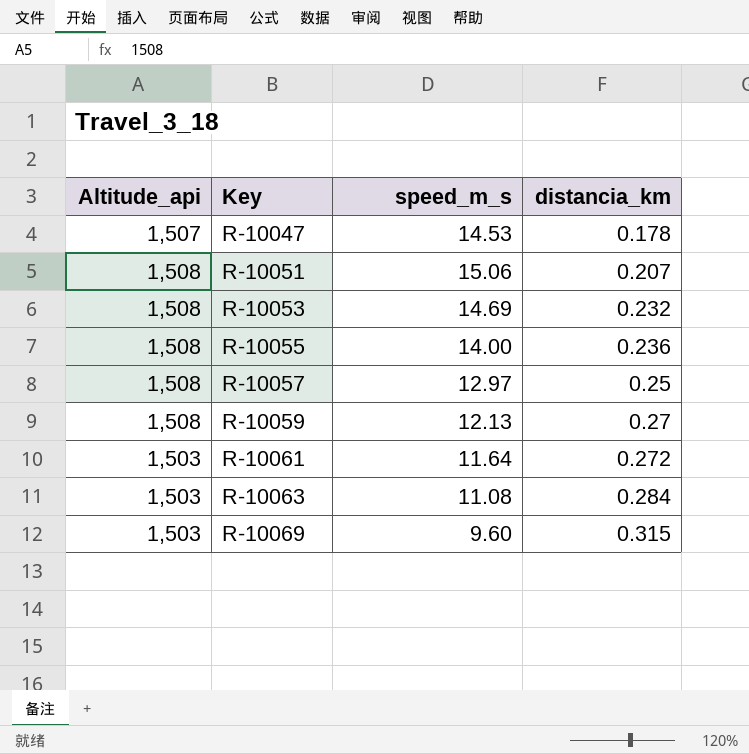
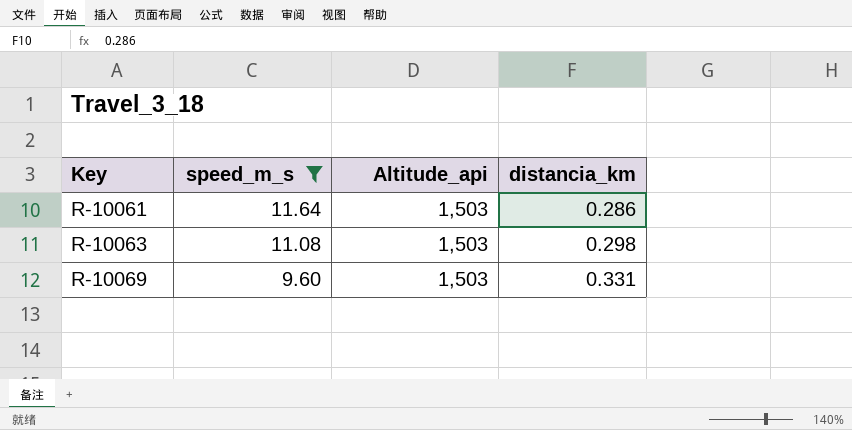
filter: none -> speed_m_s <= 11.64
column Altitude_api | position: 1 -> 3
R-10061 | distancia_km: 0.272 -> 0.286
R-10063 | distancia_km: 0.284 -> 0.298
R-10069 | distancia_km: 0.315 -> 0.331

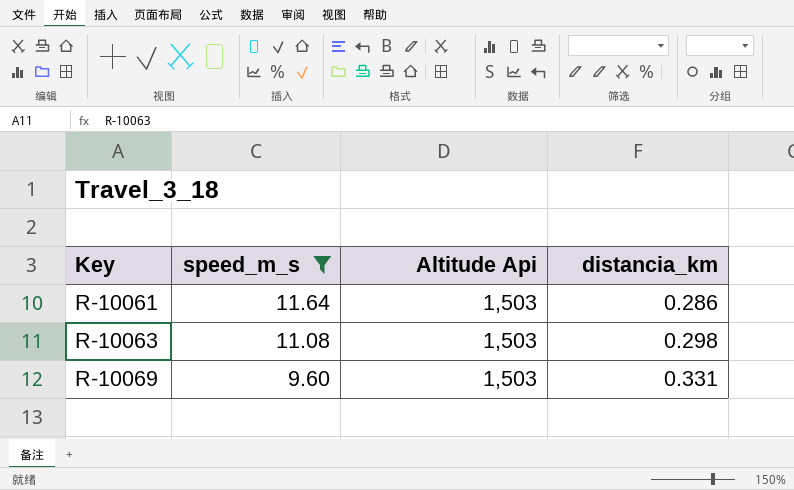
column name: Altitude_api -> Altitude Api

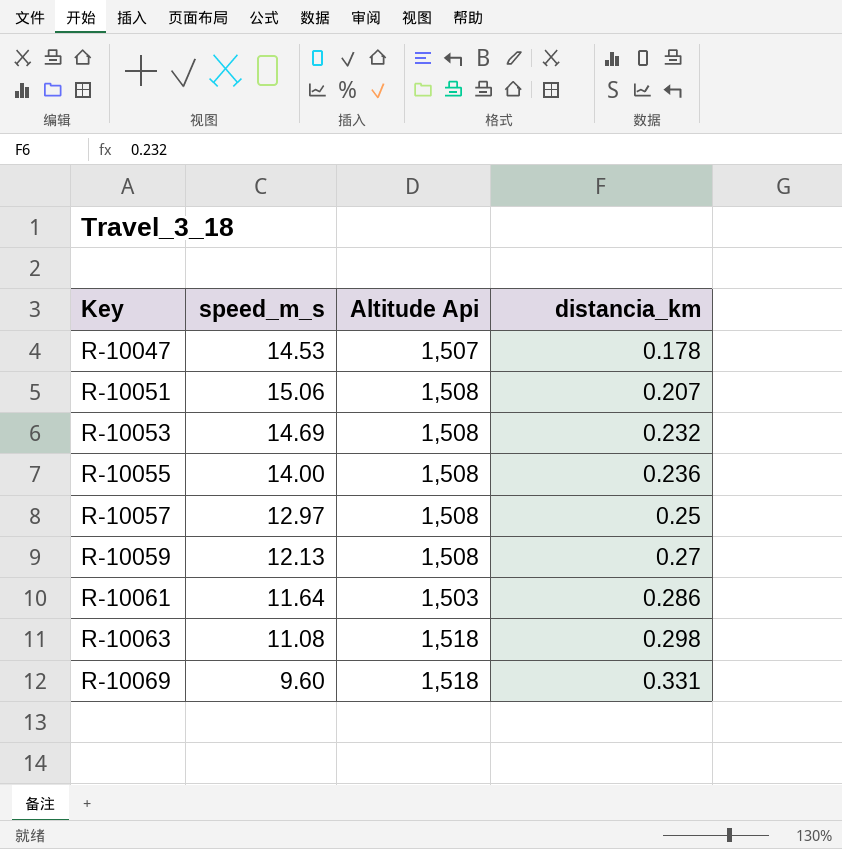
filter: speed_m_s <= 11.64 -> none
R-10063 | Altitude Api: 1,503 -> 1,518
R-10069 | Altitude Api: 1,503 -> 1,518

